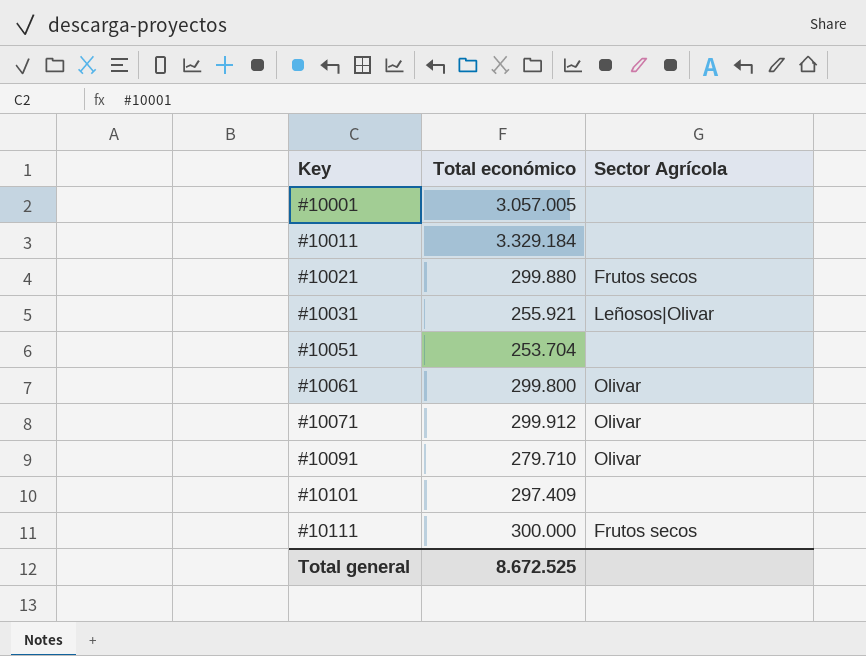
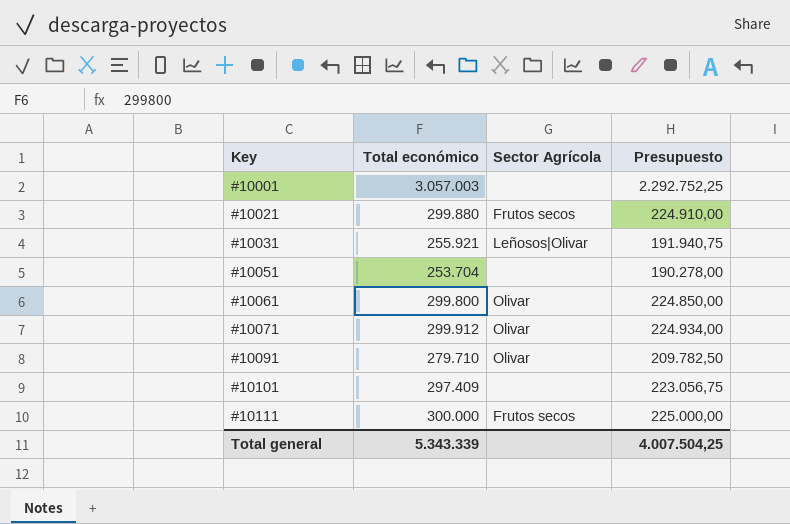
column Presupuesto | formula: none -> [Total económico] * 0,75
row #10011: 3.329.184 | none -> none
#10001 | Total económico: 3.057.005 -> 3.057.003
Total general | Total económico: 8.672.525 -> 5.343.339

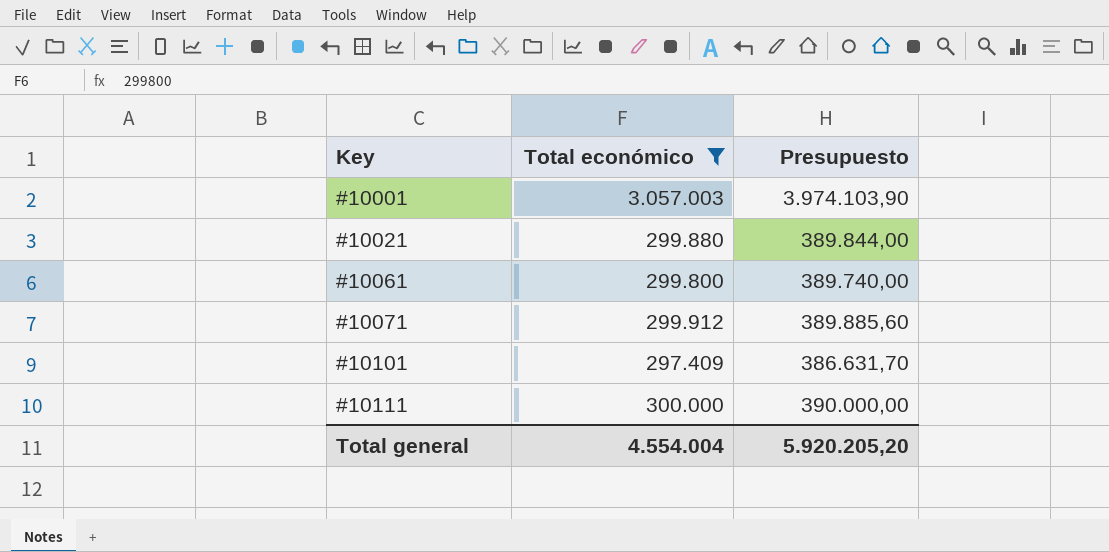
filter: none -> Total económico >= 297.409
column Sector Agrícola | position: 3 -> none
column Presupuesto | formula: [Total económico] * 0,75 -> [Total económico] * 1,3
Total general | Total económico: 5.343.339 -> 4.554.004
Total general | Presupuesto: 4.007.504,25 -> 5.920.205,20

